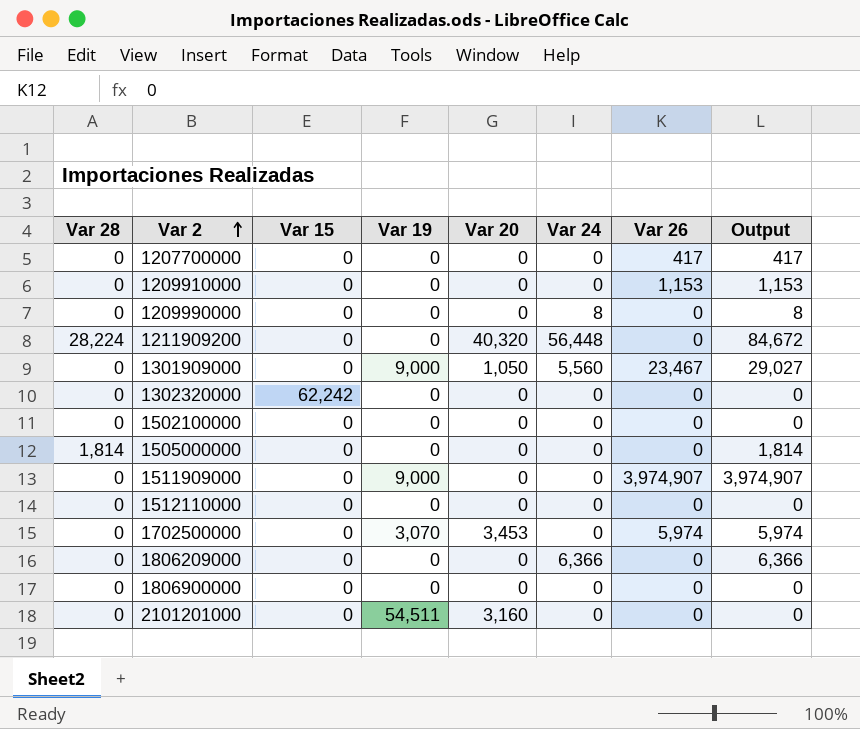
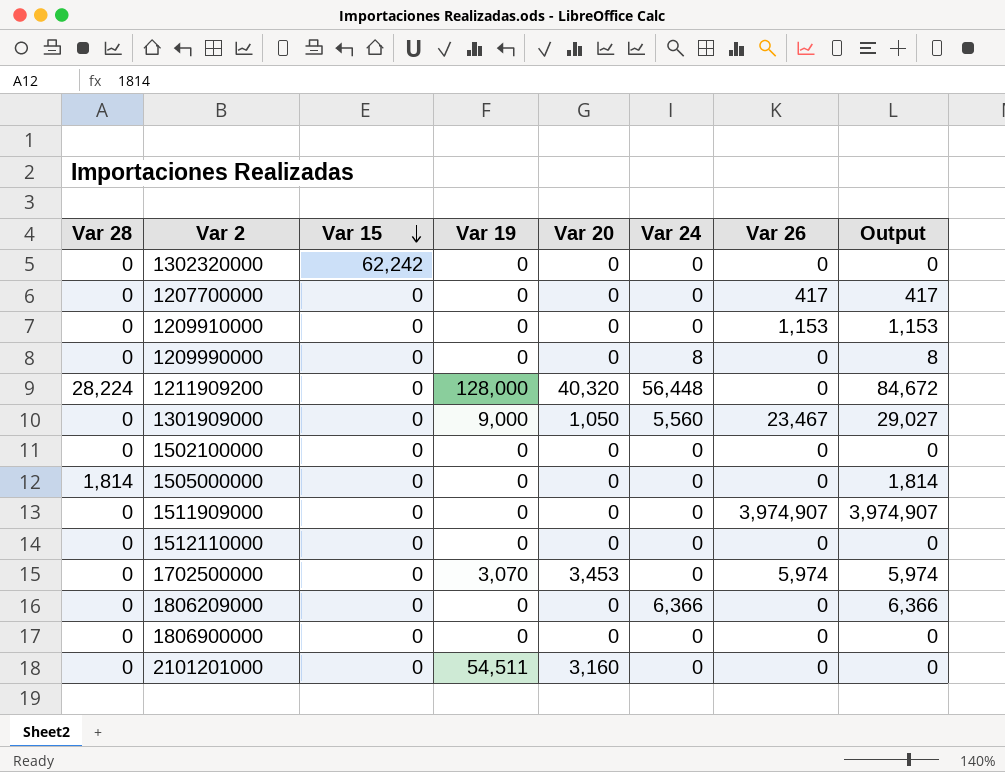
row order: Var 2 ascending -> Var 15 descending
1211909200 | Var 19: 0 -> 128,000
1511909000 | Var 19: 9,000 -> 0

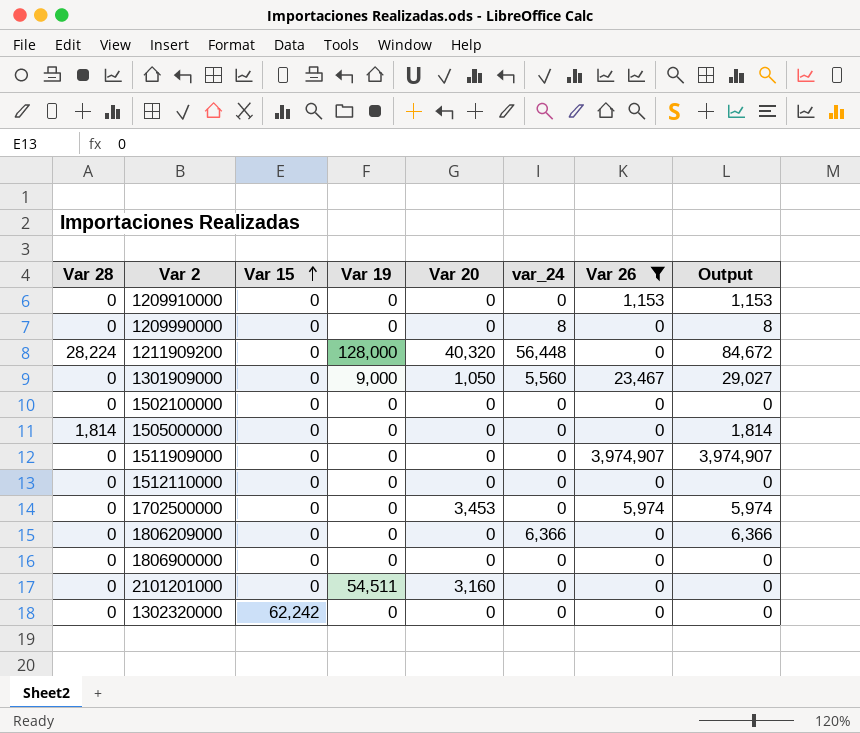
filter: none -> Var 26 != 417
row order: Var 15 descending -> Var 15 ascending
column name: Var 24 -> var_24
1702500000 | Var 19: 3,070 -> 0

